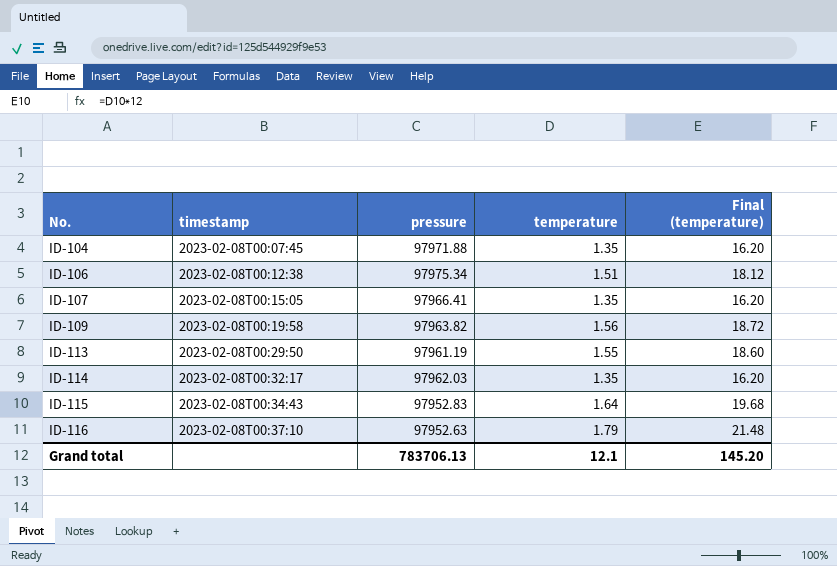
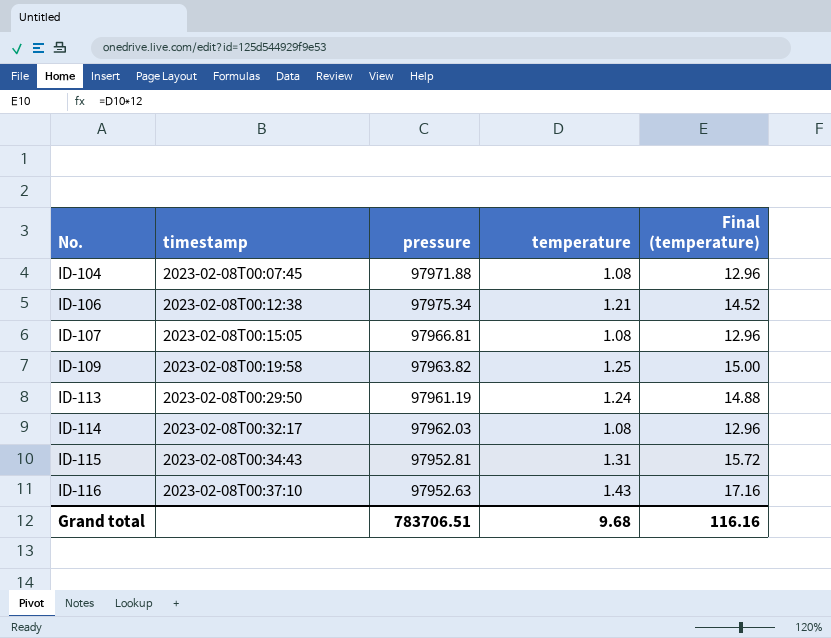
ID-104 | temperature: 1.35 -> 1.08
ID-104 | Final (temperature): 16.20 -> 12.96
ID-106 | temperature: 1.51 -> 1.21
ID-106 | Final (temperature): 18.12 -> 14.52
ID-107 | pressure: 97966.41 -> 97966.81
ID-107 | temperature: 1.35 -> 1.08
ID-107 | Final (temperature): 16.20 -> 12.96
ID-109 | temperature: 1.56 -> 1.25
ID-109 | Final (temperature): 18.72 -> 15.00
ID-113 | temperature: 1.55 -> 1.24
ID-113 | Final (temperature): 18.60 -> 14.88
ID-114 | temperature: 1.35 -> 1.08
ID-114 | Final (temperature): 16.20 -> 12.96
ID-115 | pressure: 97952.83 -> 97952.81
ID-115 | temperature: 1.64 -> 1.31
ID-115 | Final (temperature): 19.68 -> 15.72
ID-116 | temperature: 1.79 -> 1.43
ID-116 | Final (temperature): 21.48 -> 17.16
Grand total | pressure: 783706.13 -> 783706.51
Grand total | temperature: 12.1 -> 9.68
Grand total | Final (temperature): 145.20 -> 116.16

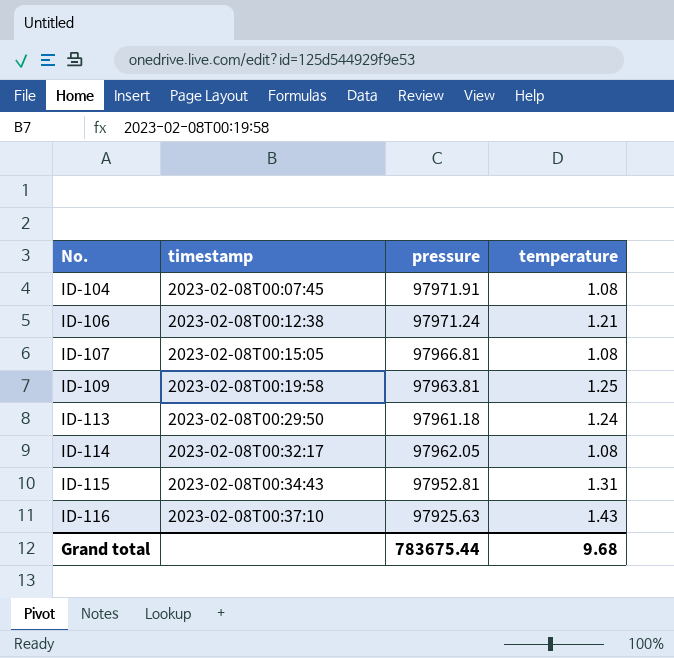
column Final (temperature) | formula: [temperature] * 12 -> none
ID-104 | pressure: 97971.88 -> 97971.91
ID-106 | pressure: 97975.34 -> 97971.24
ID-109 | pressure: 97963.82 -> 97963.81
ID-113 | pressure: 97961.19 -> 97961.18
ID-114 | pressure: 97962.03 -> 97962.05
ID-116 | pressure: 97952.63 -> 97925.63
Grand total | pressure: 783706.51 -> 783675.44

